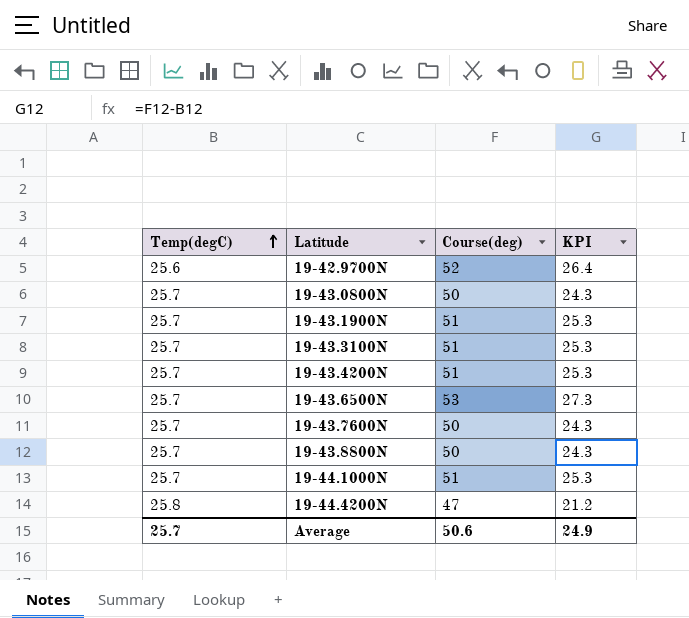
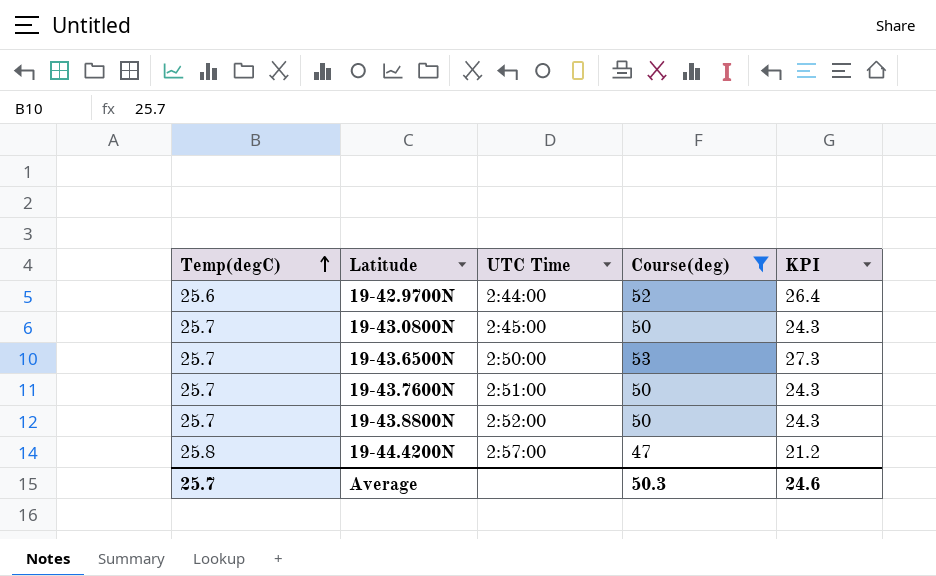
filter: none -> Course(deg) != 51
column UTC Time | position: none -> 3
Average | Course(deg): 50.6 -> 50.3
Average | KPI: 24.9 -> 24.6

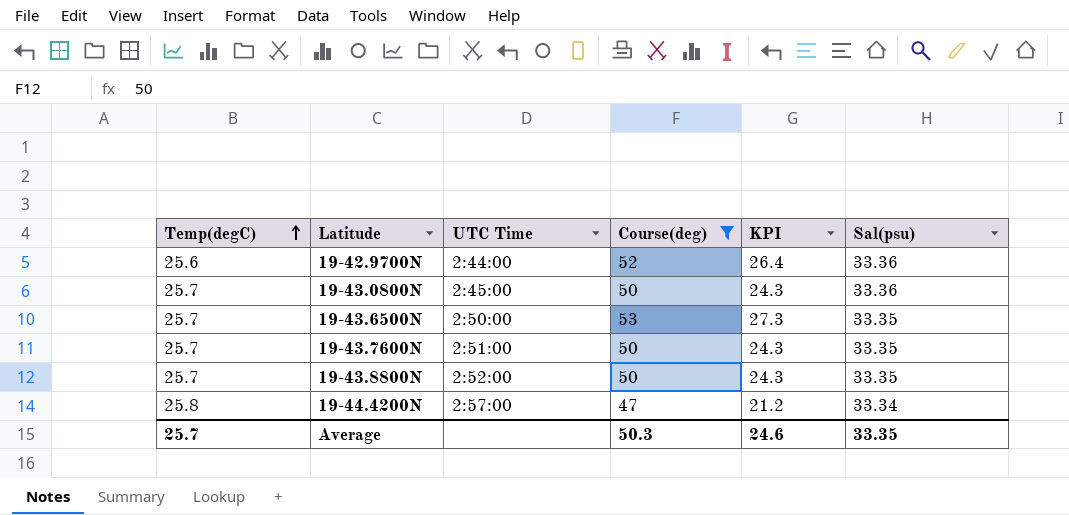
column Sal(psu) | position: none -> 6

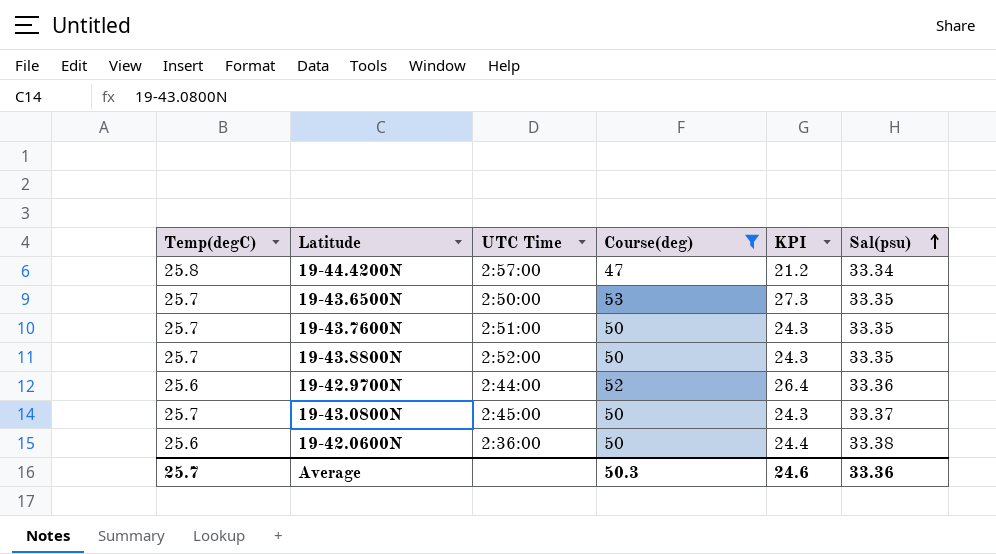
row order: Temp(degC) ascending -> Sal(psu) ascending
19-43.0800N | Sal(psu): 33.36 -> 33.37
row 19-42.0600N: none -> 25.6 | 2:36:00 | 50 | 24.4 | 33.38
Average | Sal(psu): 33.35 -> 33.36

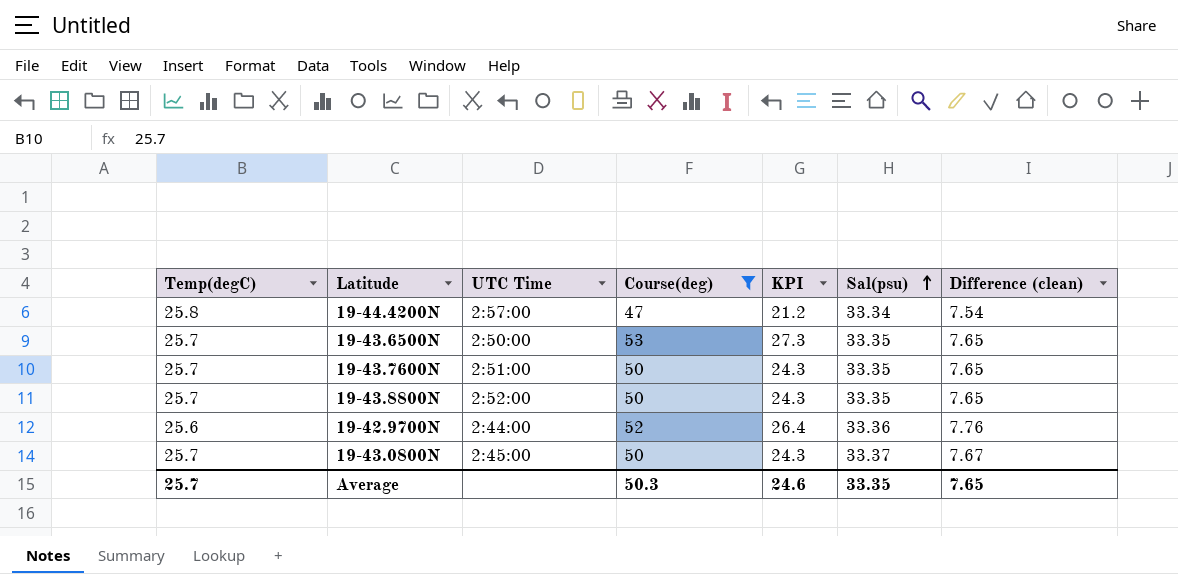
column Difference (clean) | formula: none -> [Sal(psu)] - [Temp(degC)]
row 19-42.0600N: 25.6 | 2:36:00 | 50 | 24.4 | 33.38 -> none
Average | Sal(psu): 33.36 -> 33.35

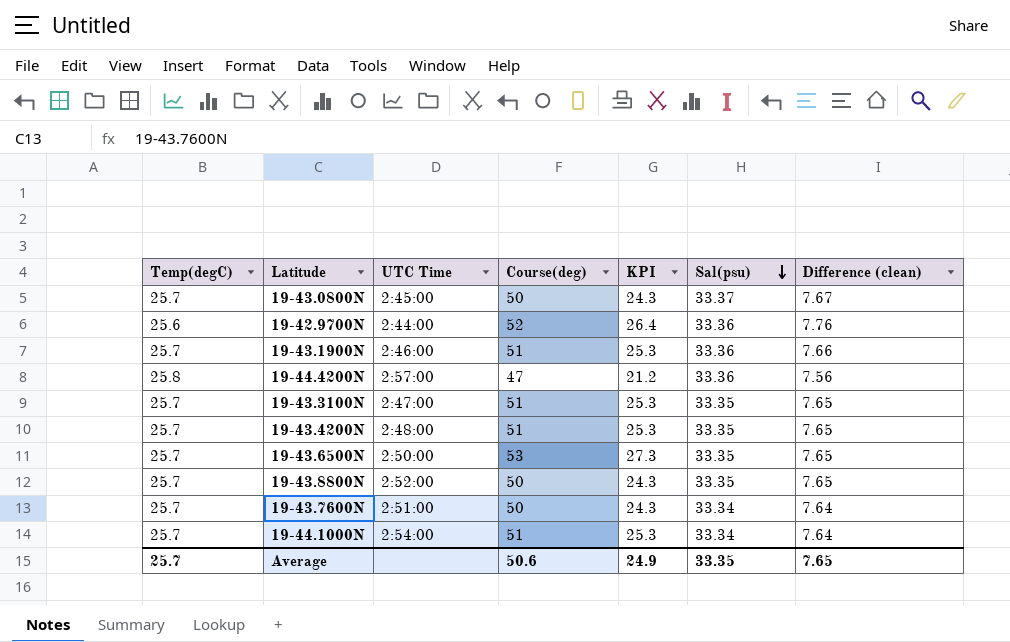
filter: Course(deg) != 51 -> none
row order: Sal(psu) ascending -> Sal(psu) descending
19-44.4200N | Sal(psu): 33.34 -> 33.36
19-44.4200N | Difference (clean): 7.54 -> 7.56
19-43.7600N | Sal(psu): 33.35 -> 33.34
19-43.7600N | Difference (clean): 7.65 -> 7.64
Average | Course(deg): 50.3 -> 50.6
Average | KPI: 24.6 -> 24.9

